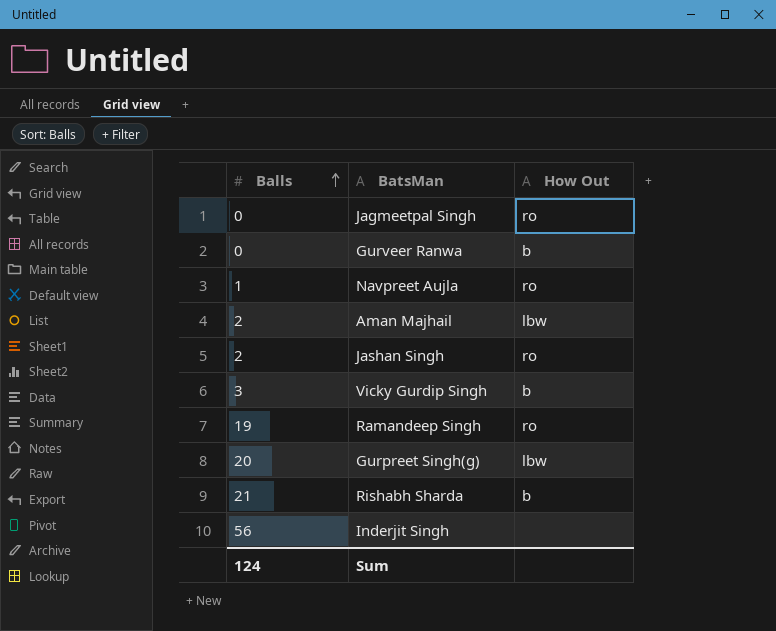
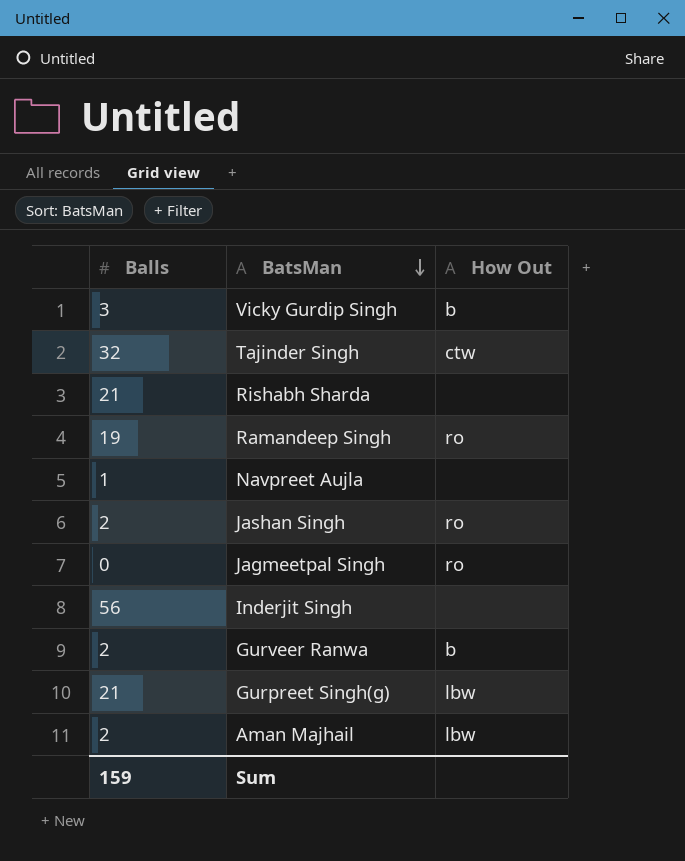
row order: Balls ascending -> BatsMan descending
row Tajinder Singh: none -> 32 | ctw
Rishabh Sharda | How Out: b -> none
Navpreet Aujla | How Out: ro -> none
Gurveer Ranwa | Balls: 0 -> 2
Gurpreet Singh(g) | Balls: 20 -> 21
Sum | Balls: 124 -> 159

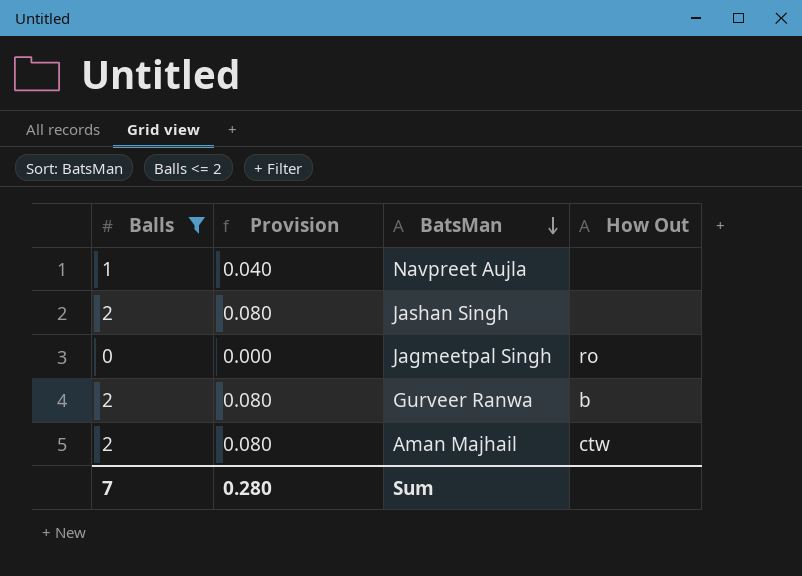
filter: none -> Balls <= 2
column Provision | formula: none -> [Balls] * 0.04
Jashan Singh | How Out: ro -> none
Aman Majhail | How Out: lbw -> ctw
Sum | Balls: 159 -> 7

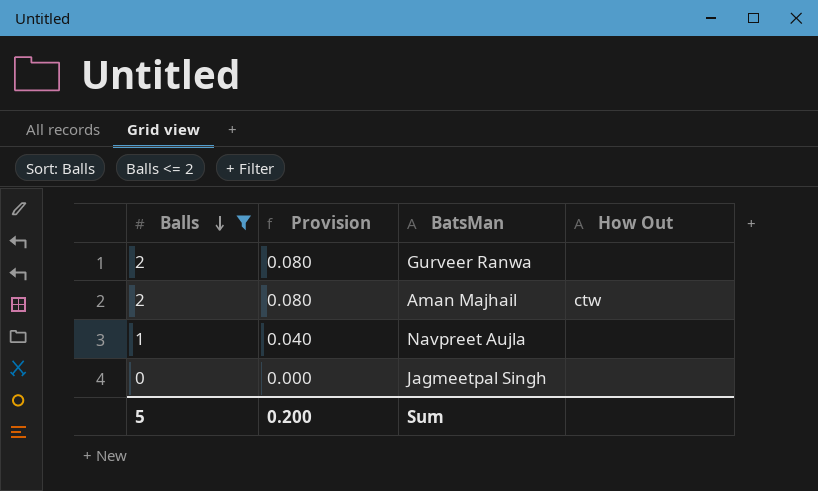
row order: BatsMan descending -> Balls descending
row Jashan Singh: 2 | 0.080 | none -> none
Gurveer Ranwa | How Out: b -> none
Jagmeetpal Singh | How Out: ro -> none
Sum | Balls: 7 -> 5
Sum | Provision: 0.280 -> 0.200

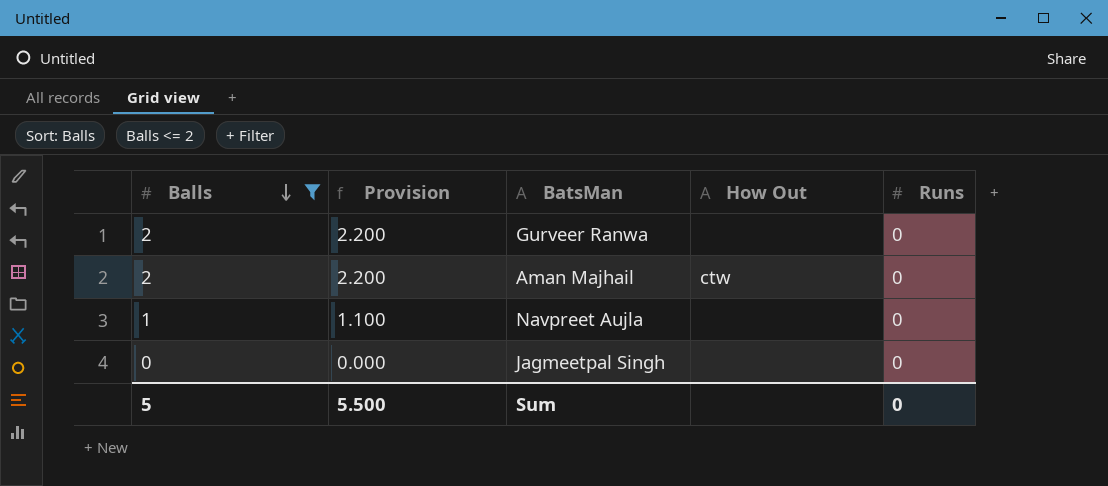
column Provision | formula: [Balls] * 0.04 -> [Balls] * 1.1
column Runs | position: none -> 5
Sum | Provision: 0.200 -> 5.500

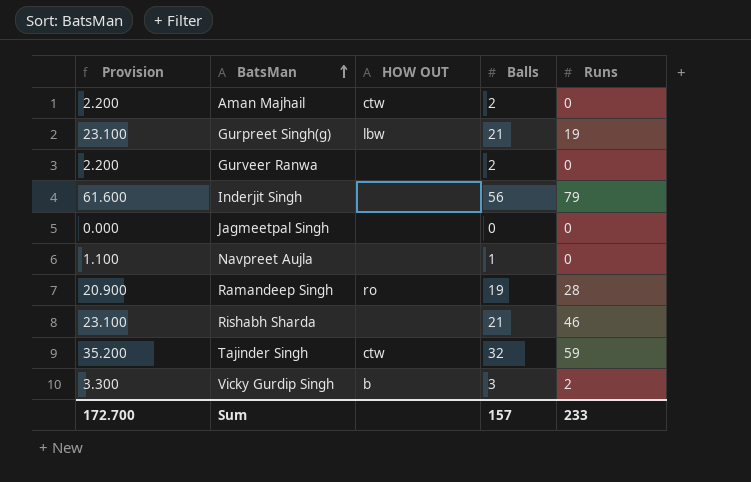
filter: Balls <= 2 -> none
row order: Balls descending -> BatsMan ascending
column name: How Out -> HOW OUT
column Balls | position: 1 -> 4
Sum | Provision: 5.500 -> 172.700
Sum | Balls: 5 -> 157
Sum | Runs: 0 -> 233

